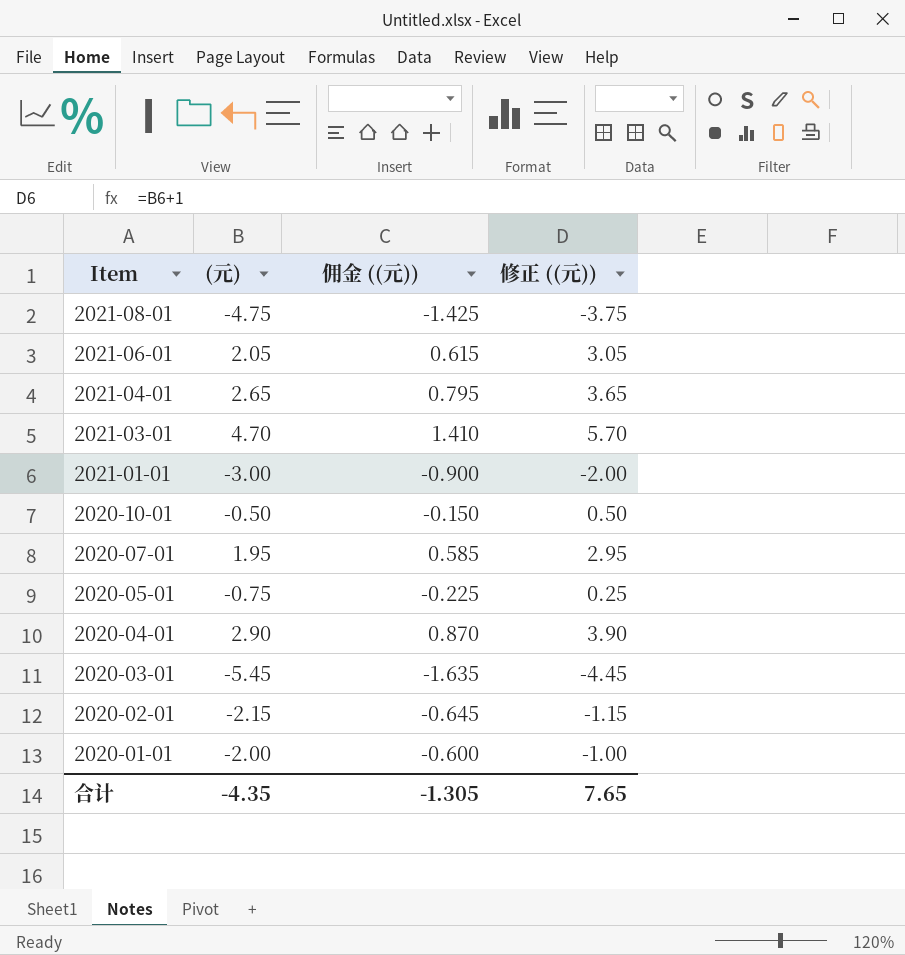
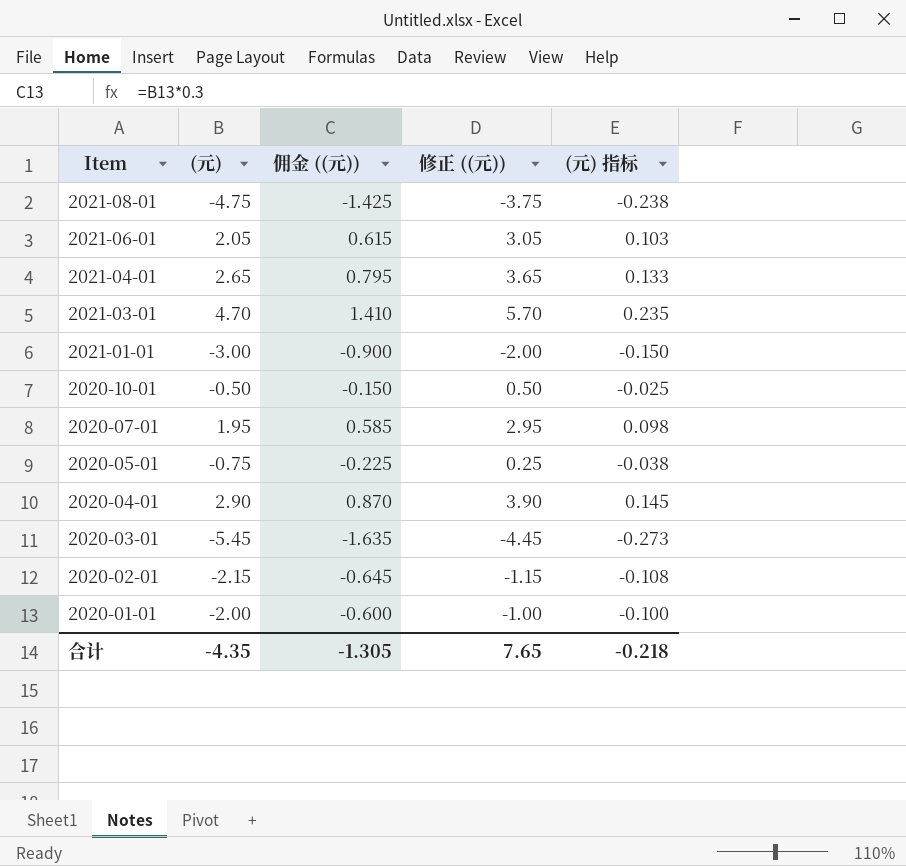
column (元) 指标 | formula: none -> [(元)] * 0.05

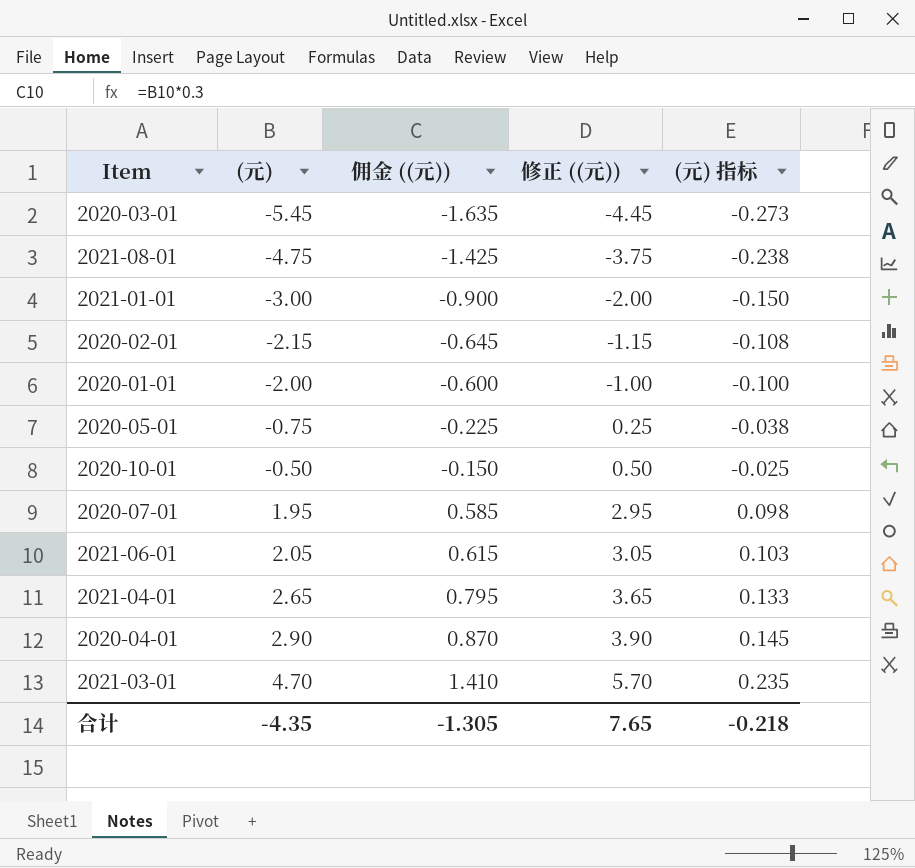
row order: Item descending -> (元) ascending

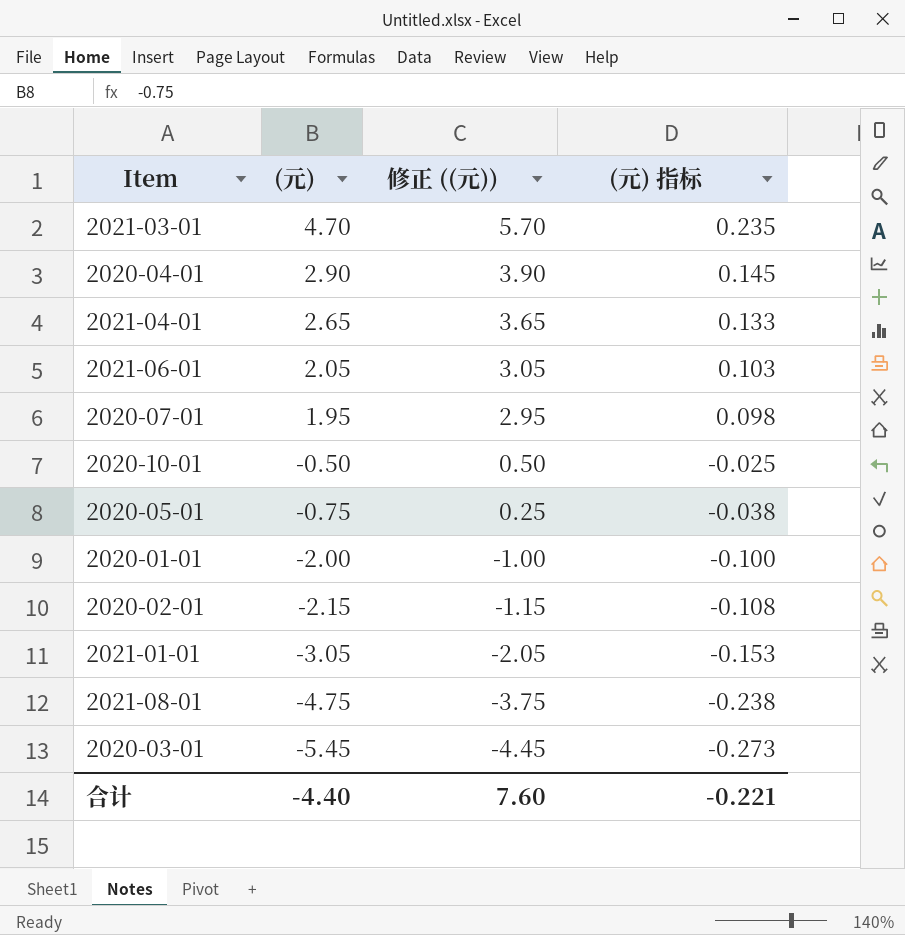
row order: (元) ascending -> (元) descending
column 佣金 ((元)) | formula: [(元)] * 0.3 -> none
2021-01-01 | (元): -3.00 -> -3.05
2021-01-01 | 修正 ((元)): -2.00 -> -2.05
2021-01-01 | (元) 指标: -0.150 -> -0.153
合计 | (元): -4.35 -> -4.40
合计 | 修正 ((元)): 7.65 -> 7.60
合计 | (元) 指标: -0.218 -> -0.221

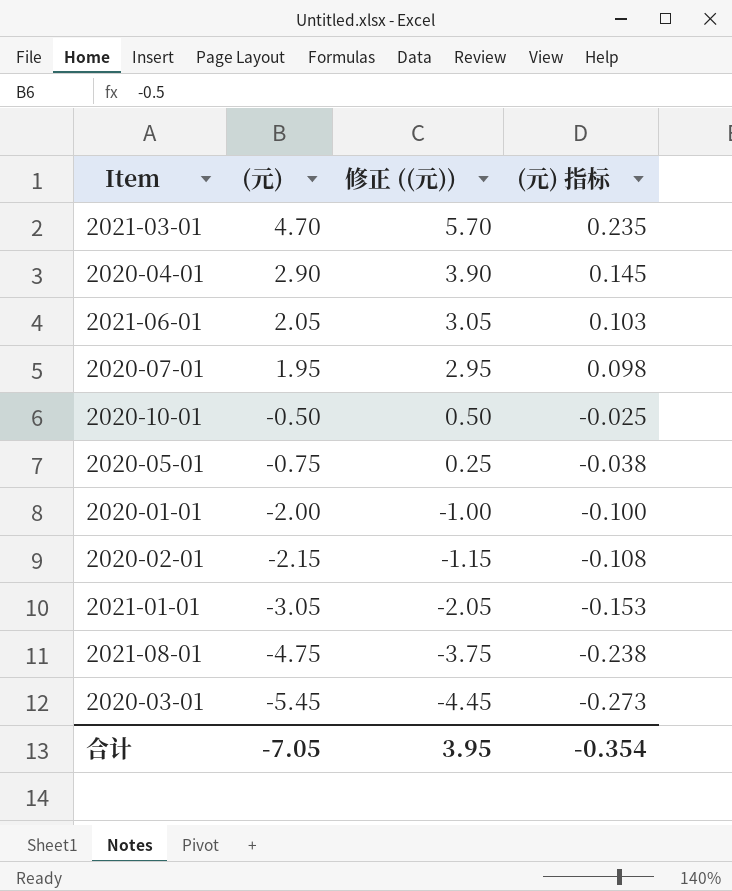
row 2021-04-01: 2.65 | 3.65 | 0.133 -> none
合计 | (元): -4.40 -> -7.05
合计 | 修正 ((元)): 7.60 -> 3.95
合计 | (元) 指标: -0.221 -> -0.354

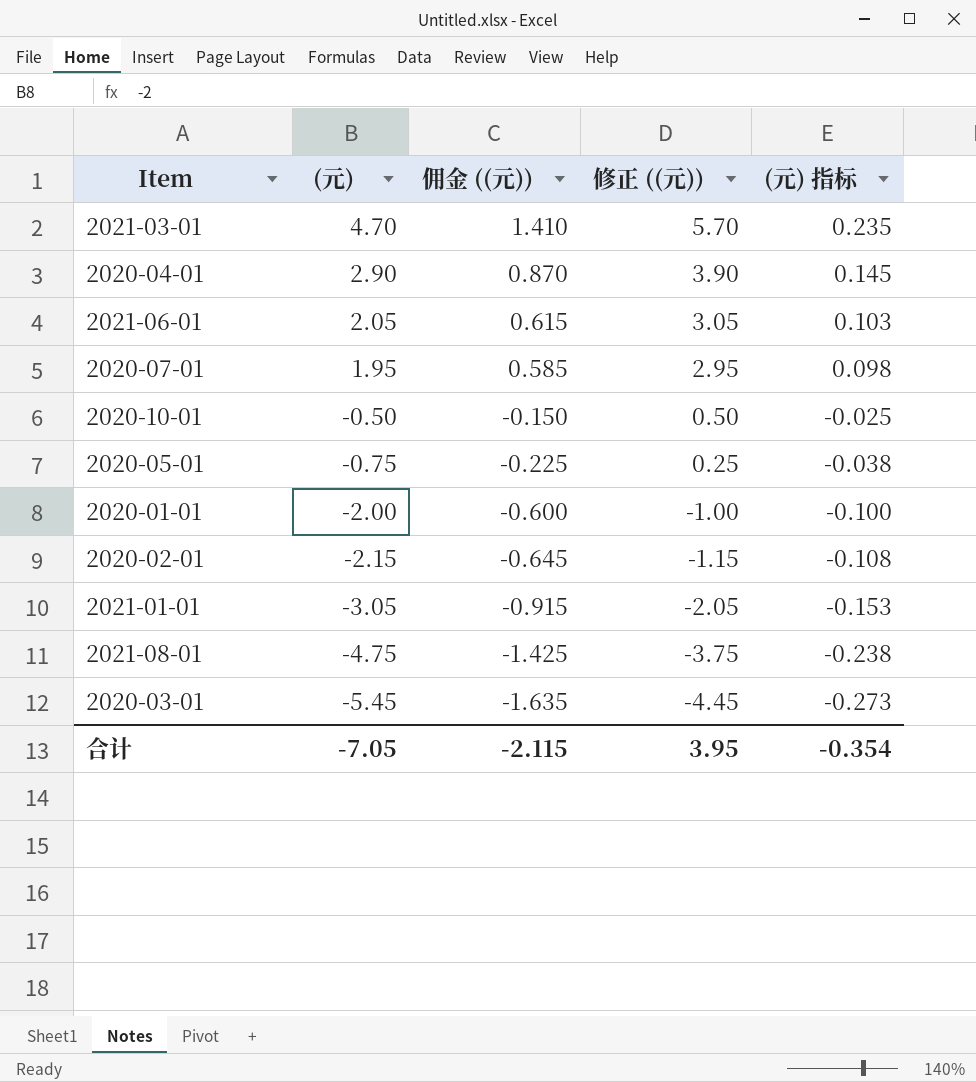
column 佣金 ((元)) | formula: none -> [(元)] * 0.3

